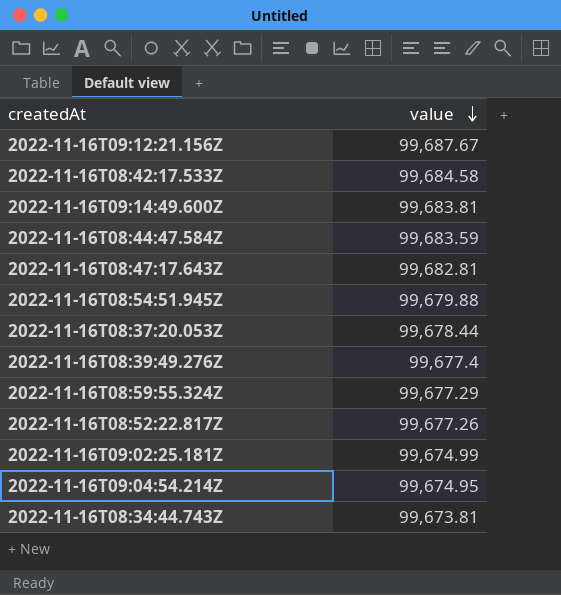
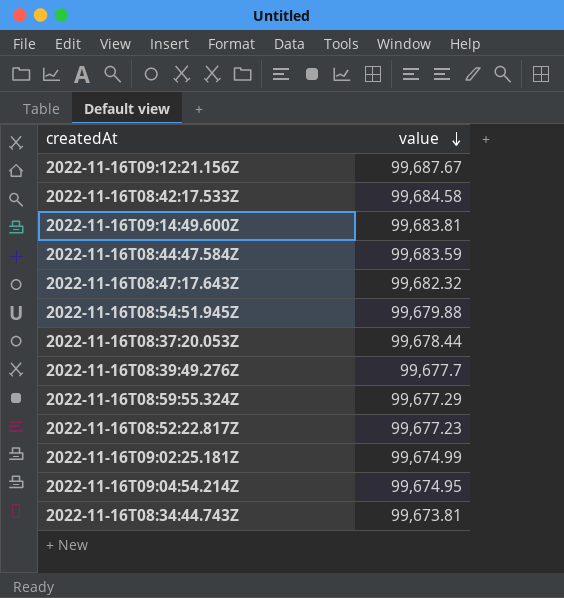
2022-11-16T08:47:17.643Z | value: 99,682.81 -> 99,682.32
2022-11-16T08:39:49.276Z | value: 99,677.4 -> 99,677.7
2022-11-16T08:52:22.817Z | value: 99,677.26 -> 99,677.23

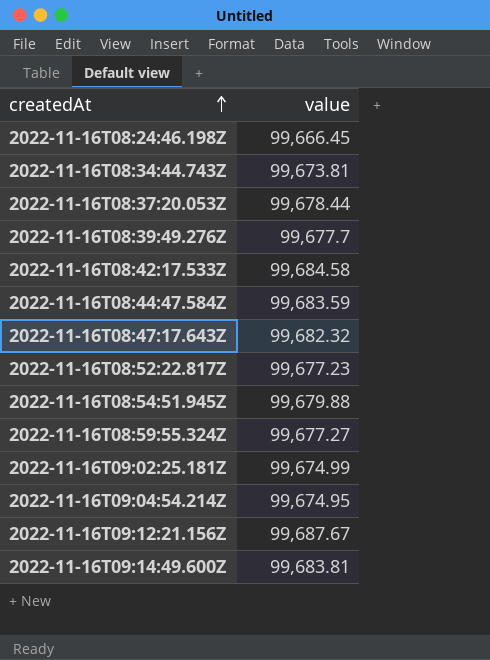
row order: value descending -> createdAt ascending
row 2022-11-16T08:24:46.198Z: none -> 99,666.45
2022-11-16T08:59:55.324Z | value: 99,677.29 -> 99,677.27

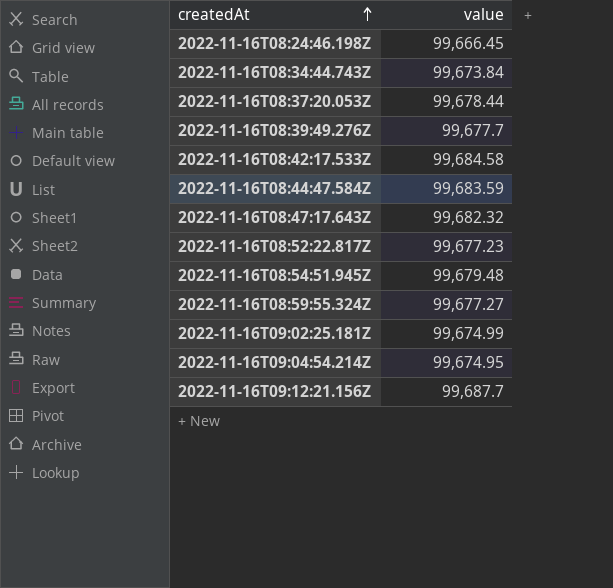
row 2022-11-16T09:14:49.600Z: 99,683.81 -> none
2022-11-16T08:34:44.743Z | value: 99,673.81 -> 99,673.84
2022-11-16T08:54:51.945Z | value: 99,679.88 -> 99,679.48
2022-11-16T09:12:21.156Z | value: 99,687.67 -> 99,687.7

